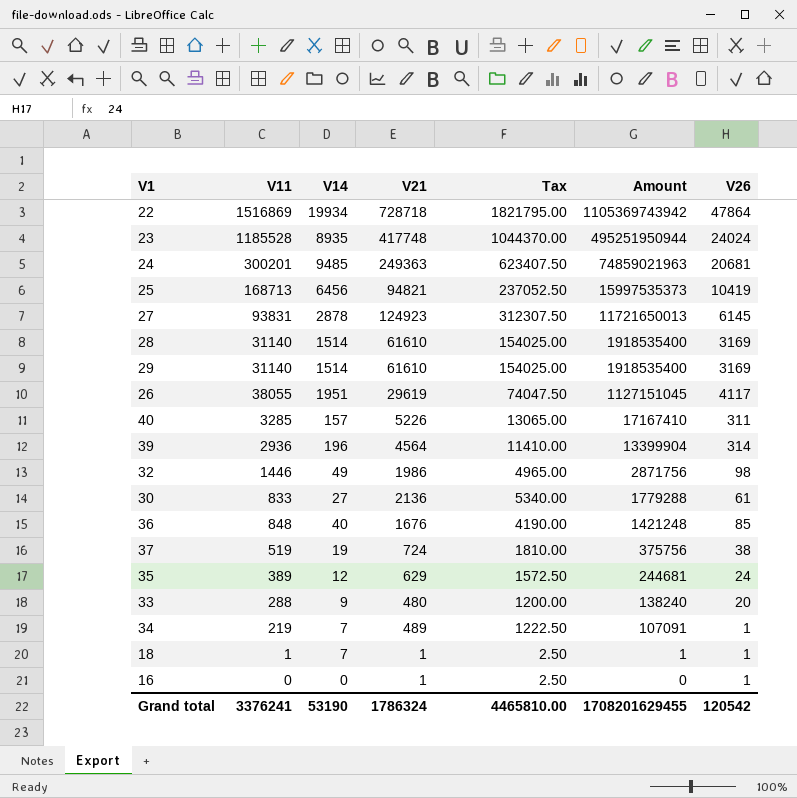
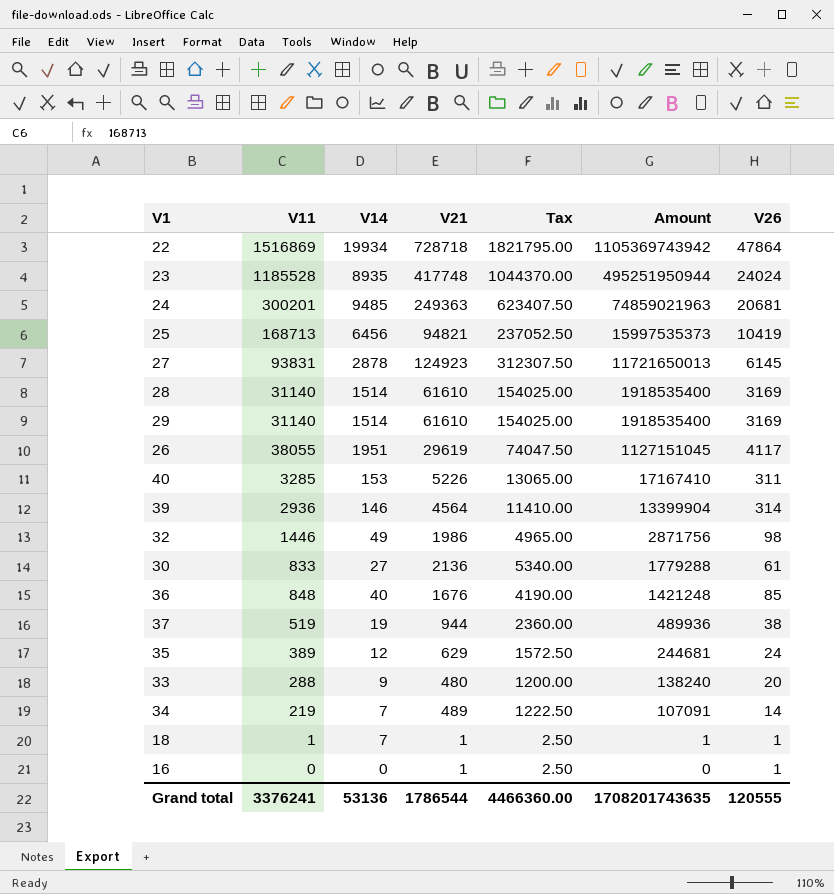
40 | V14: 157 -> 153
39 | V14: 196 -> 146
37 | V21: 724 -> 944
37 | Tax: 1810.00 -> 2360.00
37 | Amount: 375756 -> 489936
34 | V26: 1 -> 14
Grand total | V14: 53190 -> 53136
Grand total | V21: 1786324 -> 1786544
Grand total | Tax: 4465810.00 -> 4466360.00
Grand total | Amount: 1708201629455 -> 1708201743635
Grand total | V26: 120542 -> 120555

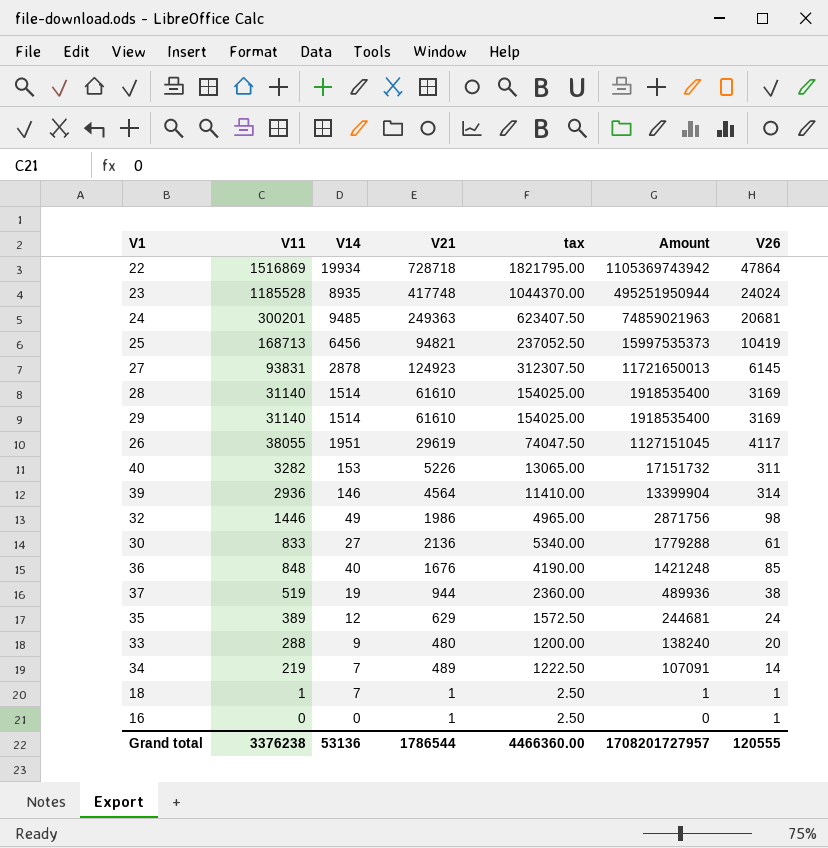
column name: Tax -> tax
40 | V11: 3285 -> 3282
40 | Amount: 17167410 -> 17151732
Grand total | V11: 3376241 -> 3376238
Grand total | Amount: 1708201743635 -> 1708201727957

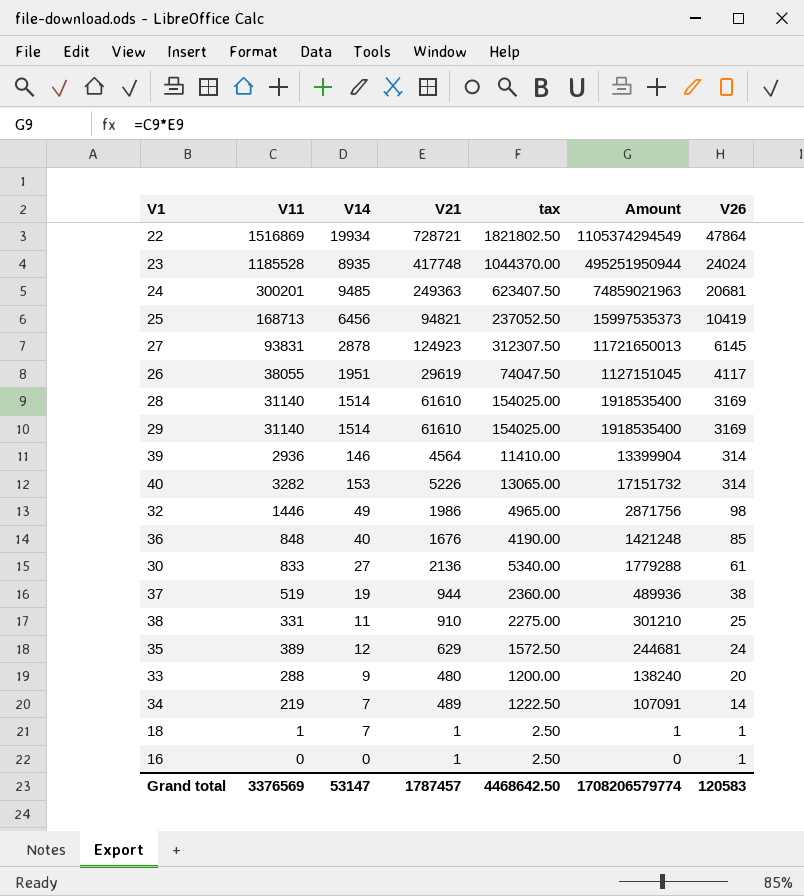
row order: Amount descending -> V26 descending
22 | V21: 728718 -> 728721
22 | tax: 1821795.00 -> 1821802.50
22 | Amount: 1105369743942 -> 1105374294549
40 | V26: 311 -> 314
row 38: none -> 331 | 11 | 910 | 2275.00 | 301210 | 25
Grand total | V11: 3376238 -> 3376569
Grand total | V14: 53136 -> 53147
Grand total | V21: 1786544 -> 1787457
Grand total | tax: 4466360.00 -> 4468642.50
Grand total | Amount: 1708201727957 -> 1708206579774
Grand total | V26: 120555 -> 120583

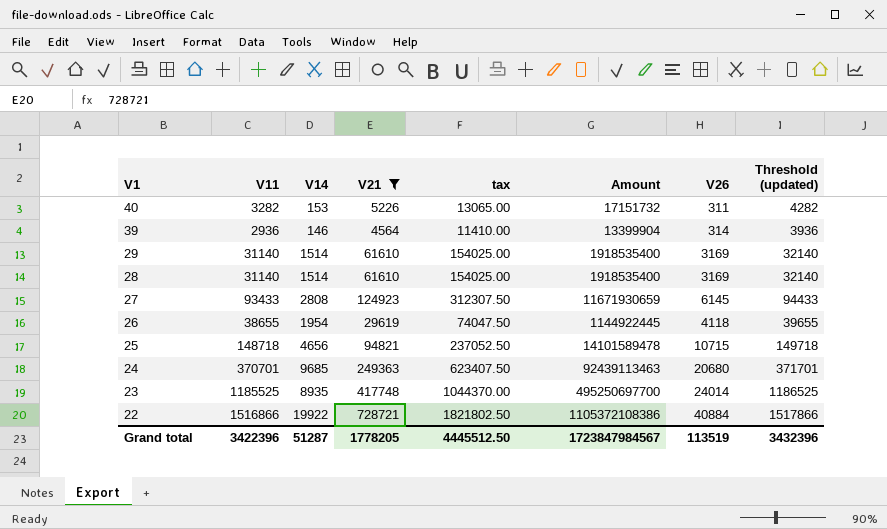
filter: none -> V21 >= 4564
row order: V26 descending -> V1 descending
column Threshold (updated) | formula: none -> [V11] + 1000
40 | V26: 314 -> 311
27 | V11: 93831 -> 93433
27 | V14: 2878 -> 2808
27 | Amount: 11721650013 -> 11671930659
26 | V11: 38055 -> 38655
26 | V14: 1951 -> 1954
26 | Amount: 1127151045 -> 1144922445
26 | V26: 4117 -> 4118
25 | V11: 168713 -> 148718
25 | V14: 6456 -> 4656
25 | Amount: 15997535373 -> 14101589478
25 | V26: 10419 -> 10715
24 | V11: 300201 -> 370701
24 | V14: 9485 -> 9685
24 | Amount: 74859021963 -> 92439113463
24 | V26: 20681 -> 20680
23 | V11: 1185528 -> 1185525
23 | Amount: 495251950944 -> 495250697700
23 | V26: 24024 -> 24014
22 | V11: 1516869 -> 1516866
22 | V14: 19934 -> 19922
22 | Amount: 1105374294549 -> 1105372108386
22 | V26: 47864 -> 40884
Grand total | V11: 3376569 -> 3422396
Grand total | V14: 53147 -> 51287
Grand total | V21: 1787457 -> 1778205
Grand total | tax: 4468642.50 -> 4445512.50
Grand total | Amount: 1708206579774 -> 1723847984567
Grand total | V26: 120583 -> 113519

